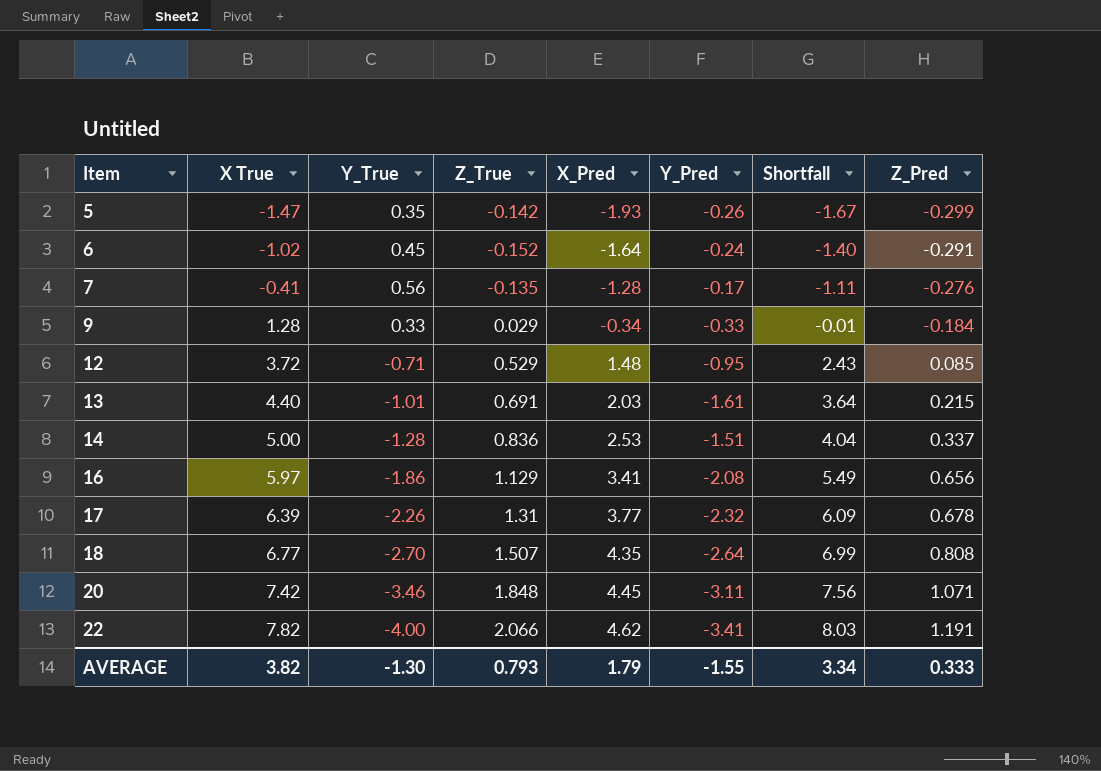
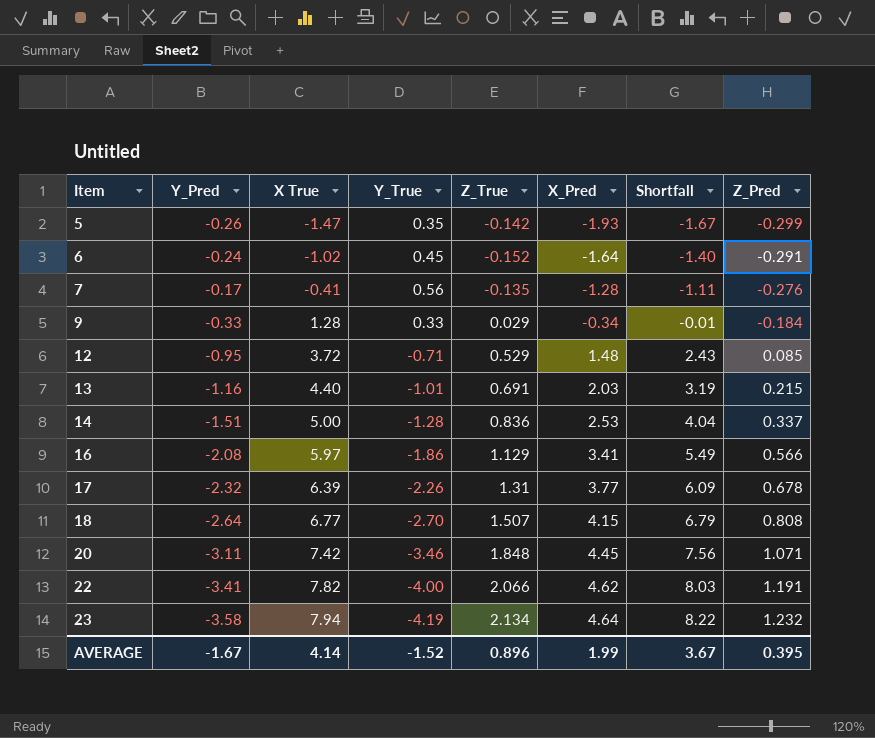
column Y_Pred | position: 6 -> 2
13 | Y_Pred: -1.61 -> -1.16
13 | Shortfall: 3.64 -> 3.19
16 | Z_Pred: 0.656 -> 0.566
18 | X_Pred: 4.35 -> 4.15
18 | Shortfall: 6.99 -> 6.79
row 23: none -> -3.58 | 7.94 | -4.19 | 2.134 | 4.64 | 8.22 | 1.232
AVERAGE | Y_Pred: -1.55 -> -1.67
AVERAGE | X True: 3.82 -> 4.14
AVERAGE | Y_True: -1.30 -> -1.52
AVERAGE | Z_True: 0.793 -> 0.896
AVERAGE | X_Pred: 1.79 -> 1.99
AVERAGE | Shortfall: 3.34 -> 3.67
AVERAGE | Z_Pred: 0.333 -> 0.395

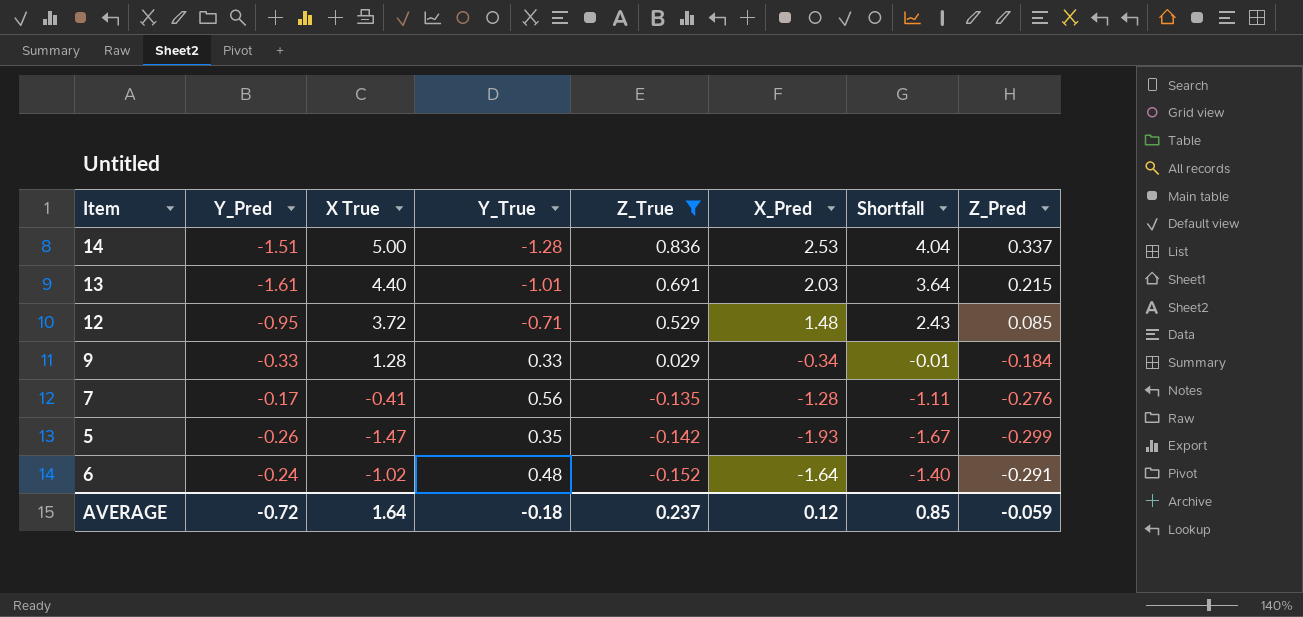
filter: none -> Z_True <= 0.836
row order: Item ascending -> Z_True descending
13 | Y_Pred: -1.16 -> -1.61
13 | Shortfall: 3.19 -> 3.64
6 | Y_True: 0.45 -> 0.48
AVERAGE | Y_Pred: -1.67 -> -0.72
AVERAGE | X True: 4.14 -> 1.64
AVERAGE | Y_True: -1.52 -> -0.18
AVERAGE | Z_True: 0.896 -> 0.237
AVERAGE | X_Pred: 1.99 -> 0.12
AVERAGE | Shortfall: 3.67 -> 0.85
AVERAGE | Z_Pred: 0.395 -> -0.059

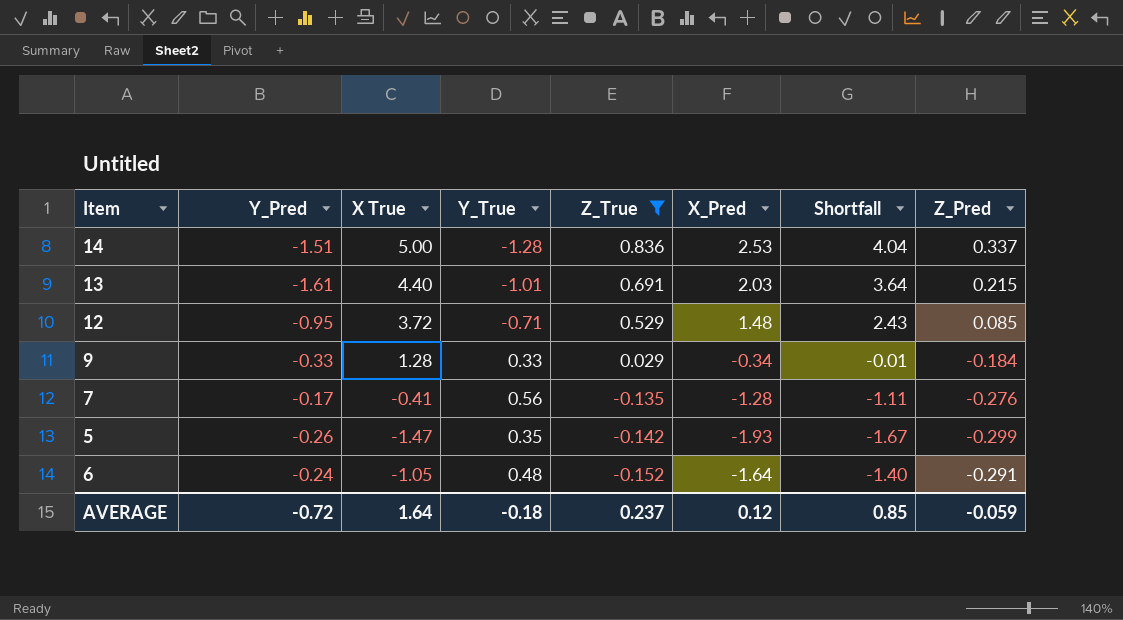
6 | X True: -1.02 -> -1.05

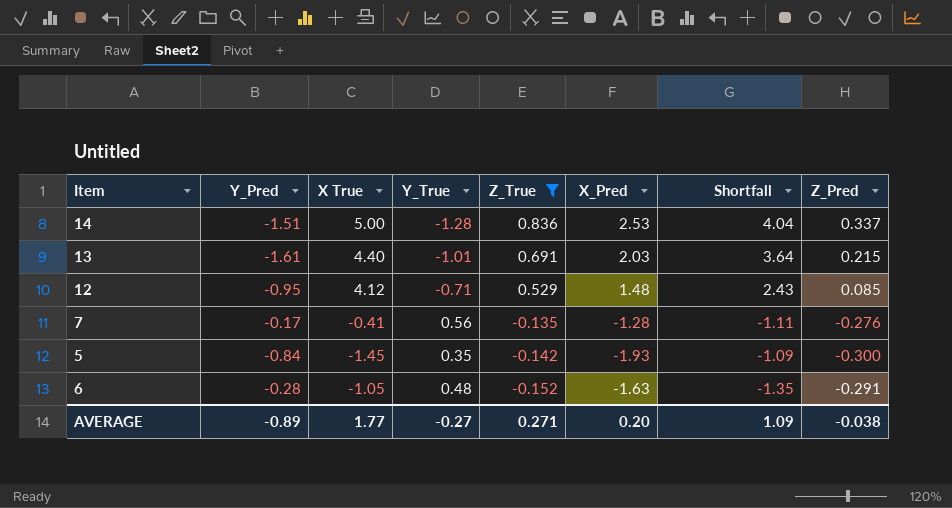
row 9: -0.33 | 1.28 | 0.33 | 0.029 | -0.34 | -0.01 | -0.184 -> none
12 | X True: 3.72 -> 4.12
5 | Y_Pred: -0.26 -> -0.84
5 | X True: -1.47 -> -1.45
5 | Shortfall: -1.67 -> -1.09
5 | Z_Pred: -0.299 -> -0.300
6 | Y_Pred: -0.24 -> -0.28
6 | X_Pred: -1.64 -> -1.63
6 | Shortfall: -1.40 -> -1.35
AVERAGE | Y_Pred: -0.72 -> -0.89
AVERAGE | X True: 1.64 -> 1.77
AVERAGE | Y_True: -0.18 -> -0.27
AVERAGE | Z_True: 0.237 -> 0.271
AVERAGE | X_Pred: 0.12 -> 0.20
AVERAGE | Shortfall: 0.85 -> 1.09
AVERAGE | Z_Pred: -0.059 -> -0.038

